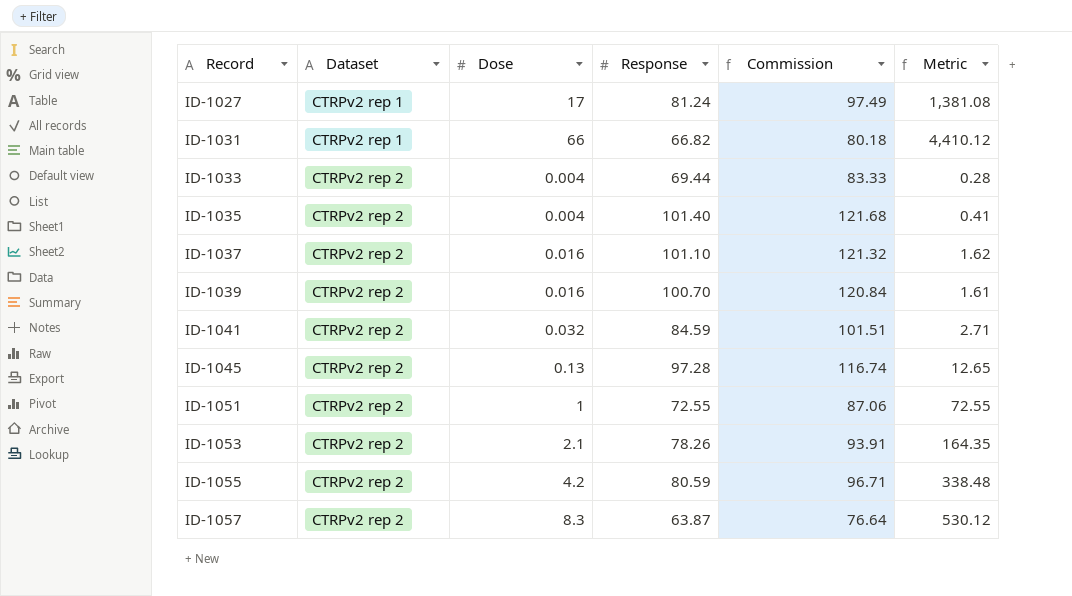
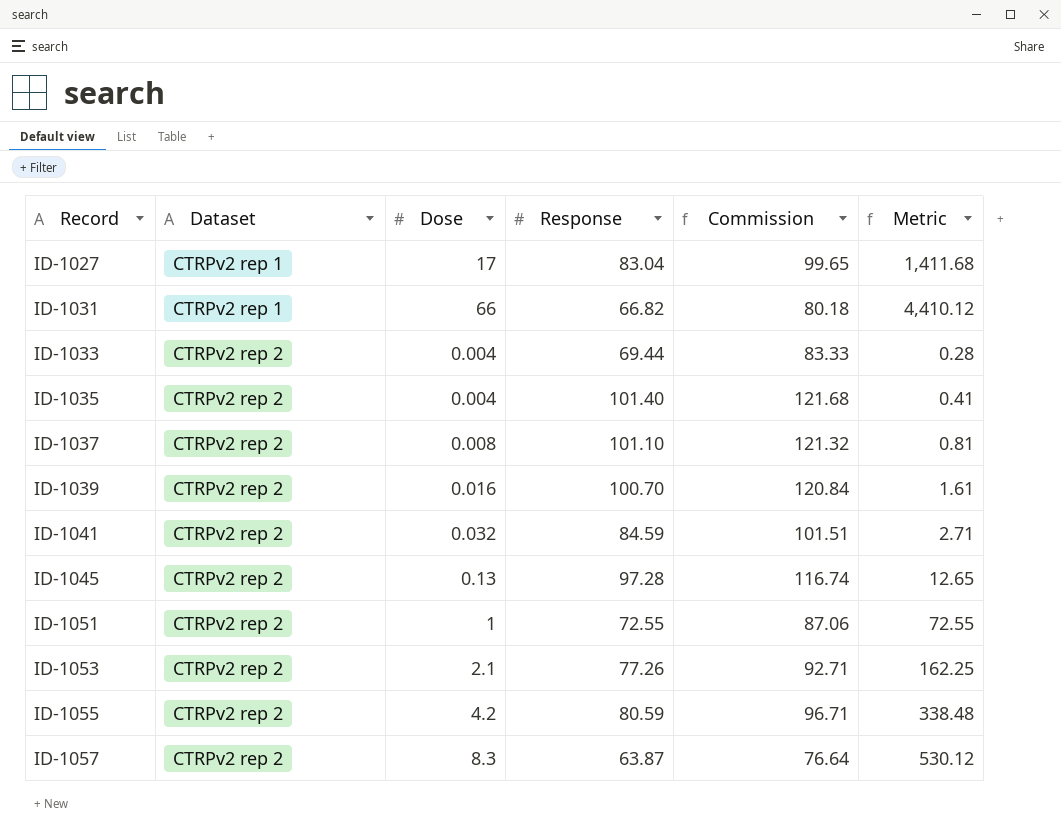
ID-1027 | Response: 81.24 -> 83.04
ID-1027 | Commission: 97.49 -> 99.65
ID-1027 | Metric: 1,381.08 -> 1,411.68
ID-1037 | Dose: 0.016 -> 0.008
ID-1037 | Metric: 1.62 -> 0.81
ID-1053 | Response: 78.26 -> 77.26
ID-1053 | Commission: 93.91 -> 92.71
ID-1053 | Metric: 164.35 -> 162.25

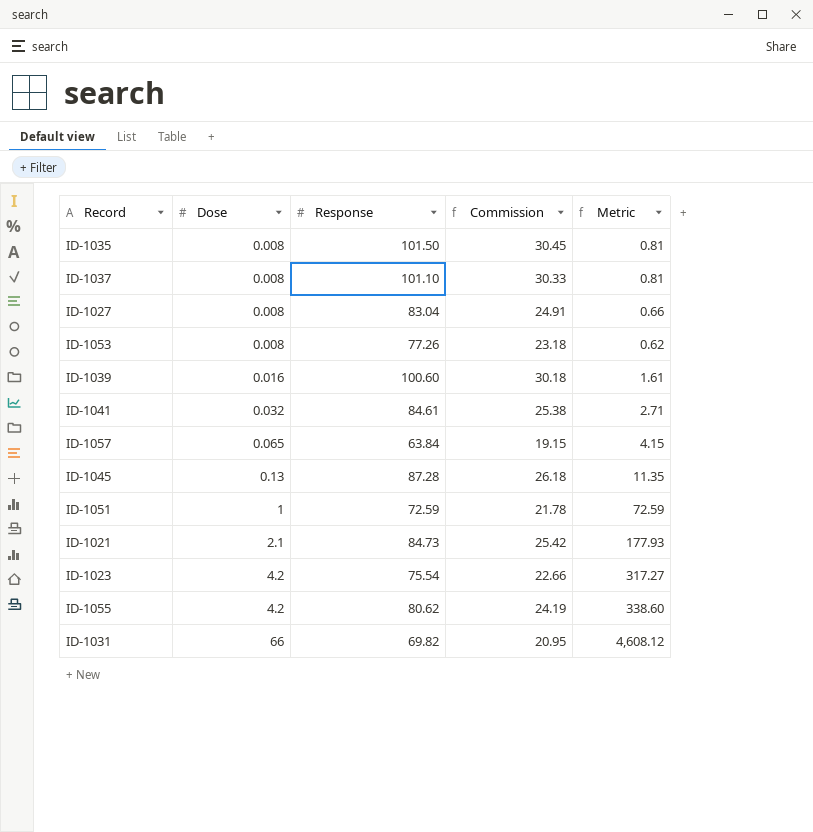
row order: Record ascending -> Dose ascending
column Dataset | position: 2 -> none
column Commission | formula: [Response] * 1.2 -> [Response] * 0.3
row ID-1033: CTRPv2 rep 2 | 0.004 | 69.44 | 83.33 | 0.28 -> none
ID-1035 | Dose: 0.004 -> 0.008
ID-1035 | Response: 101.40 -> 101.50
ID-1035 | Metric: 0.41 -> 0.81
ID-1027 | Dose: 17 -> 0.008
ID-1027 | Metric: 1,411.68 -> 0.66
ID-1053 | Dose: 2.1 -> 0.008
ID-1053 | Metric: 162.25 -> 0.62
ID-1039 | Response: 100.70 -> 100.60
ID-1041 | Response: 84.59 -> 84.61
ID-1057 | Dose: 8.3 -> 0.065
ID-1057 | Response: 63.87 -> 63.84
ID-1057 | Metric: 530.12 -> 4.15
ID-1045 | Response: 97.28 -> 87.28
ID-1045 | Metric: 12.65 -> 11.35
ID-1051 | Response: 72.55 -> 72.59
ID-1051 | Metric: 72.55 -> 72.59
row ID-1021: none -> 2.1 | 84.73 | 25.42 | 177.93
row ID-1023: none -> 4.2 | 75.54 | 22.66 | 317.27
ID-1055 | Response: 80.59 -> 80.62
ID-1055 | Metric: 338.48 -> 338.60
ID-1031 | Response: 66.82 -> 69.82
ID-1031 | Metric: 4,410.12 -> 4,608.12

